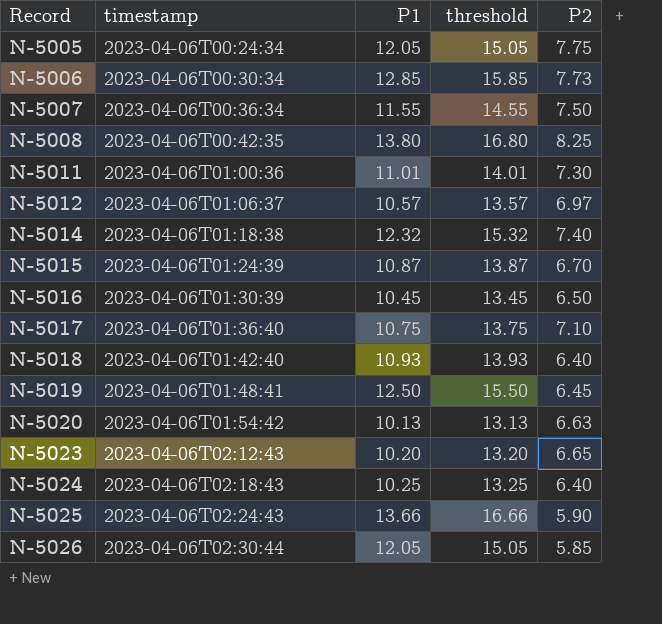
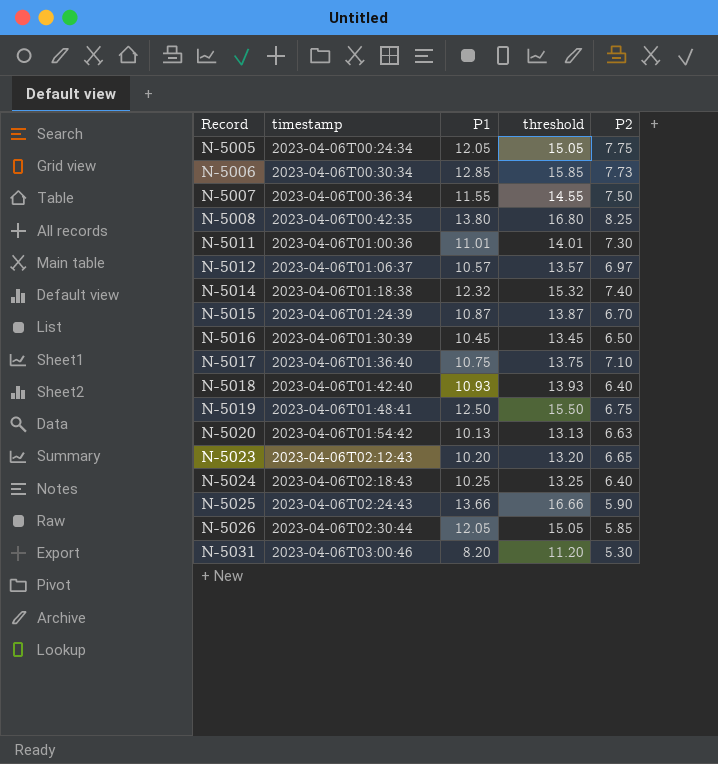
N-5019 | P2: 6.45 -> 6.75
row N-5031: none -> 2023-04-06T03:00:46 | 8.20 | 11.20 | 5.30

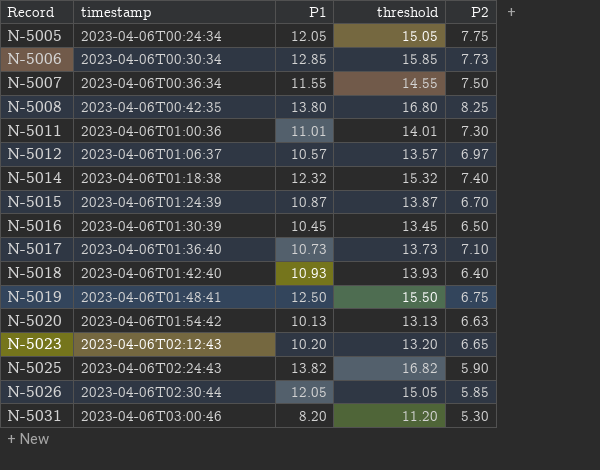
row N-5024: 2023-04-06T02:18:43 | 10.25 | 13.25 | 6.40 -> none
N-5017 | P1: 10.75 -> 10.73
N-5017 | threshold: 13.75 -> 13.73
N-5025 | P1: 13.66 -> 13.82
N-5025 | threshold: 16.66 -> 16.82

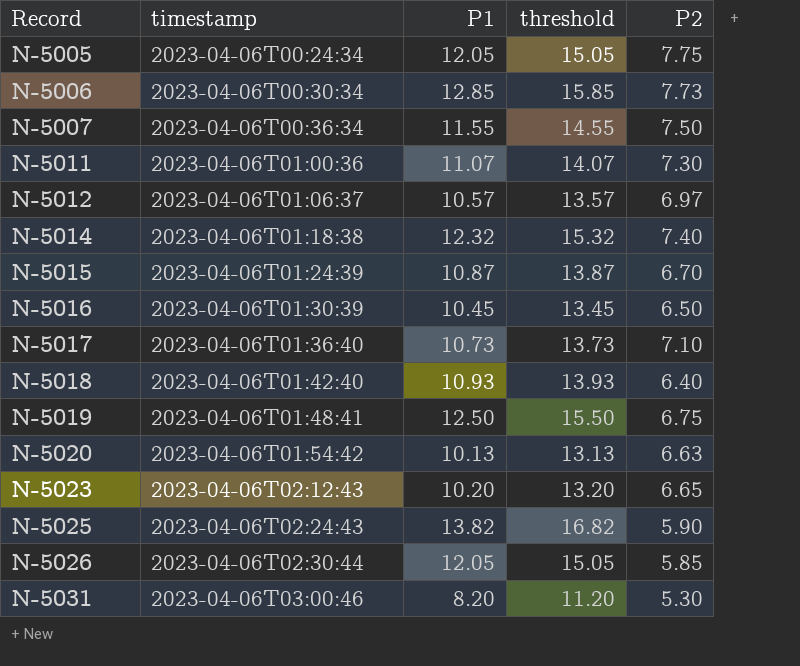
row N-5008: 2023-04-06T00:42:35 | 13.80 | 16.80 | 8.25 -> none
N-5011 | P1: 11.01 -> 11.07
N-5011 | threshold: 14.01 -> 14.07

